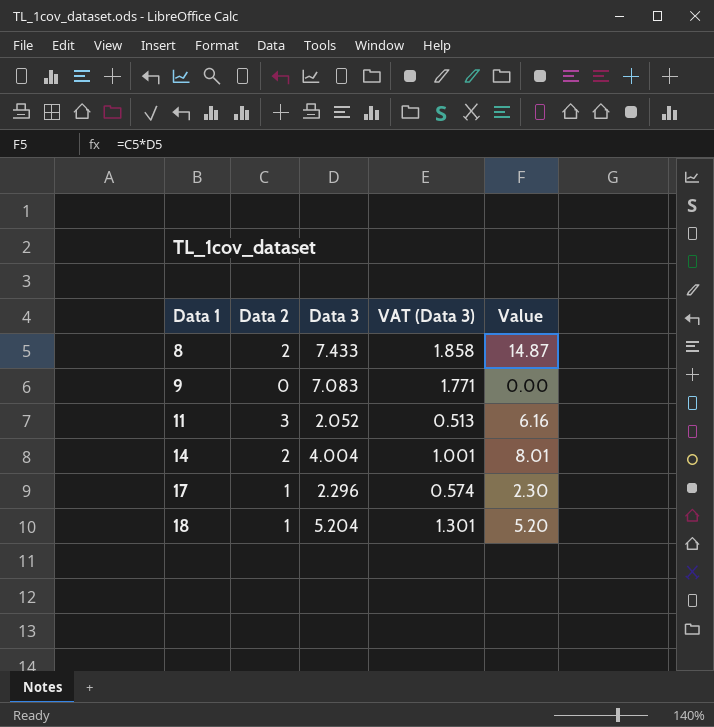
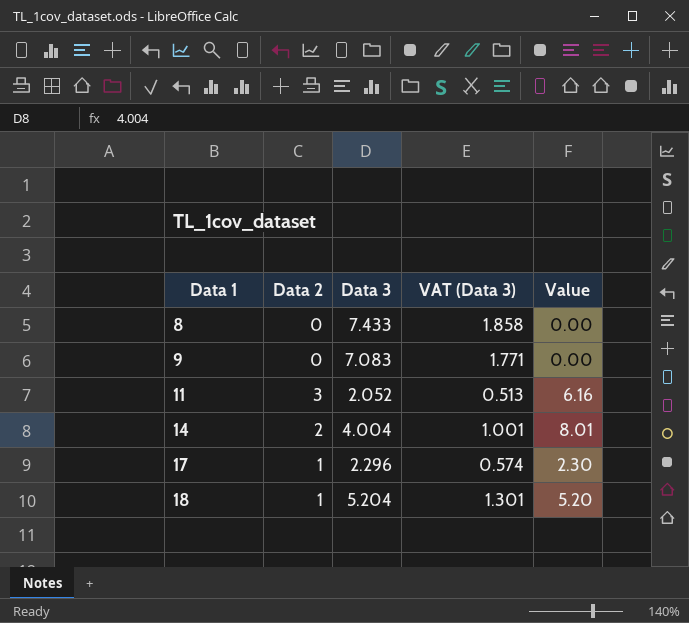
8 | Data 2: 2 -> 0
8 | Value: 14.87 -> 0.00

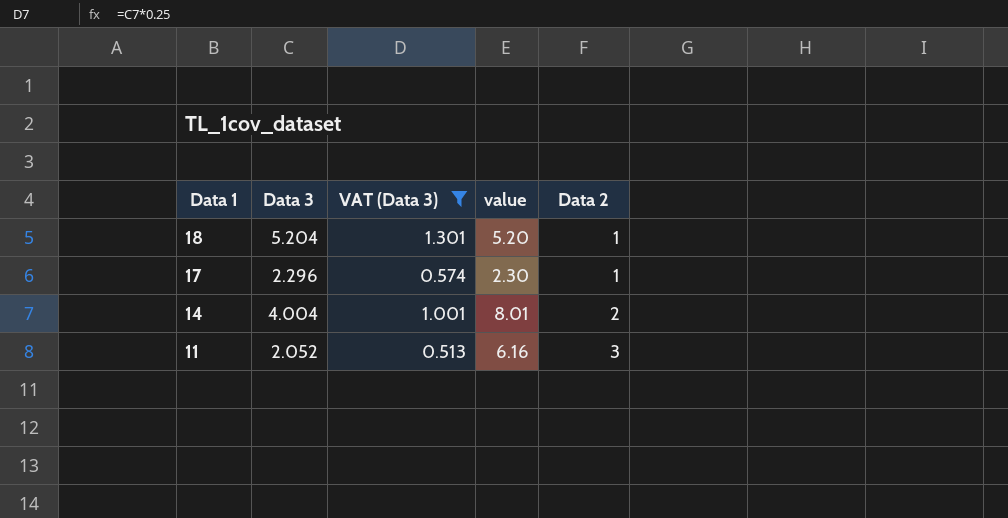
filter: none -> VAT (Data 3) <= 1.301
row order: Data 1 ascending -> Data 1 descending
column name: Value -> value
column Data 2 | position: 2 -> 5

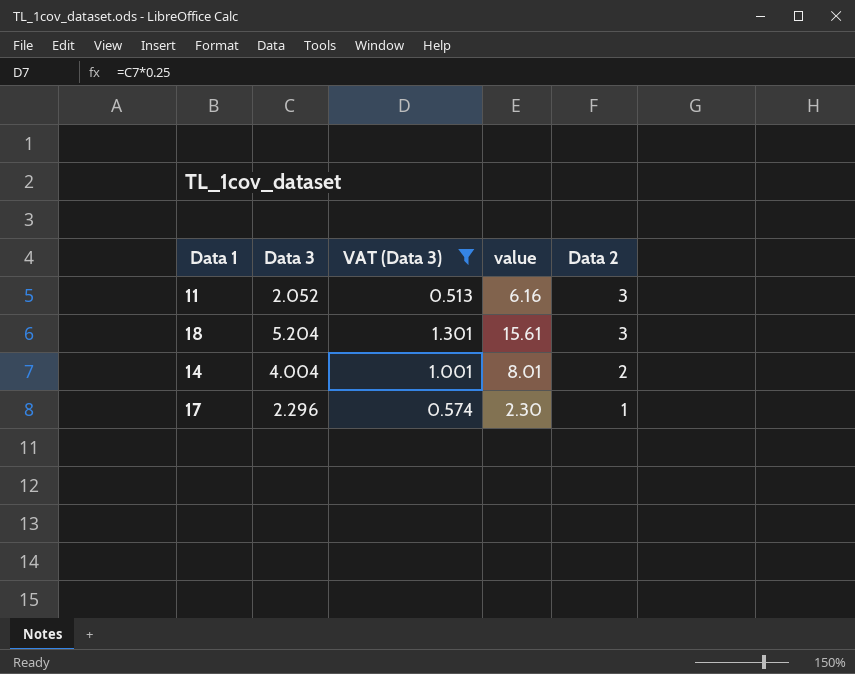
row order: Data 1 descending -> Data 2 descending
18 | value: 5.20 -> 15.61
18 | Data 2: 1 -> 3

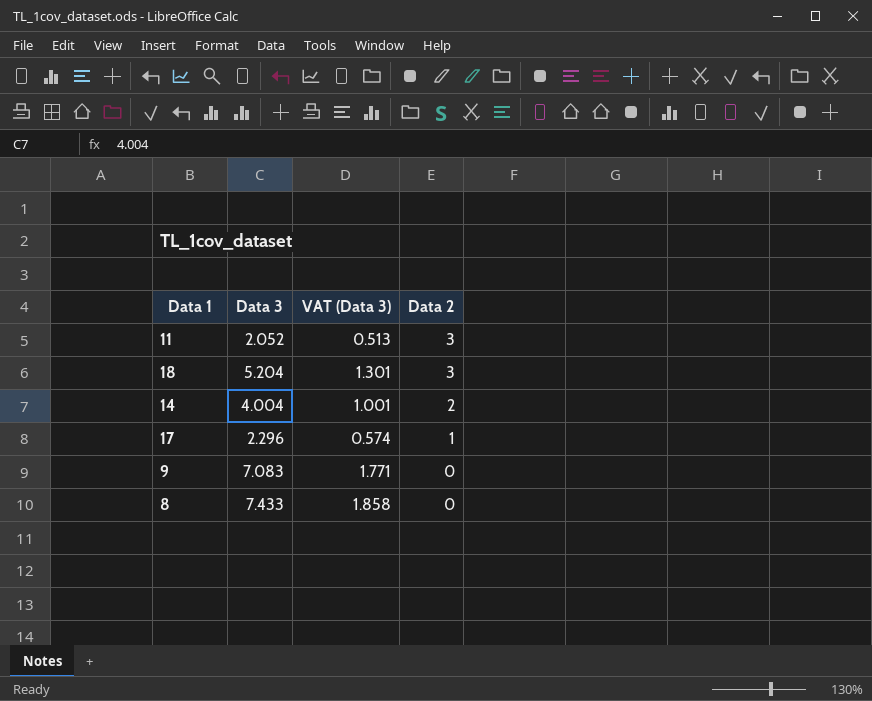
filter: VAT (Data 3) <= 1.301 -> none
column value | formula: [Data 3] * [Data 2] -> none

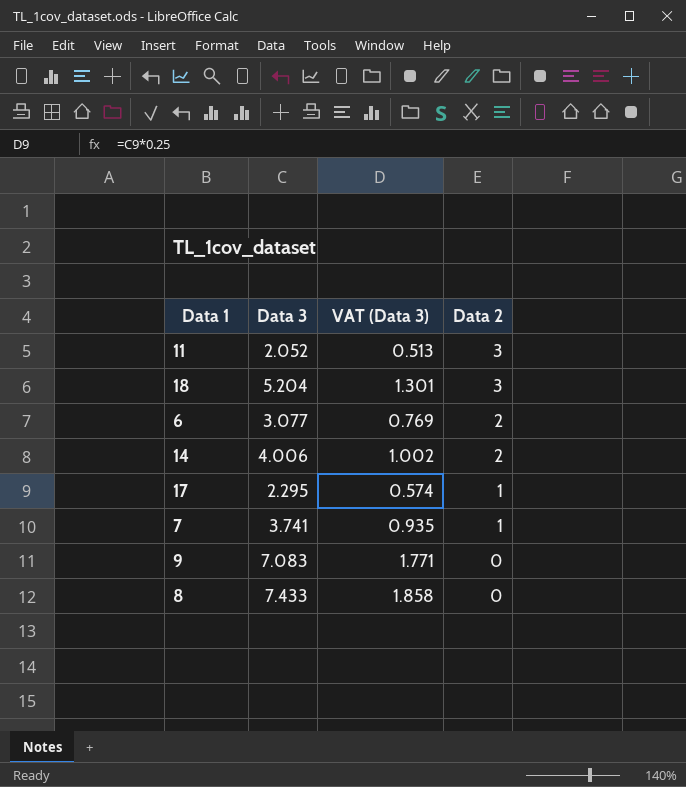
row 6: none -> 3.077 | 0.769 | 2
14 | Data 3: 4.004 -> 4.006
14 | VAT (Data 3): 1.001 -> 1.002
17 | Data 3: 2.296 -> 2.295
row 7: none -> 3.741 | 0.935 | 1

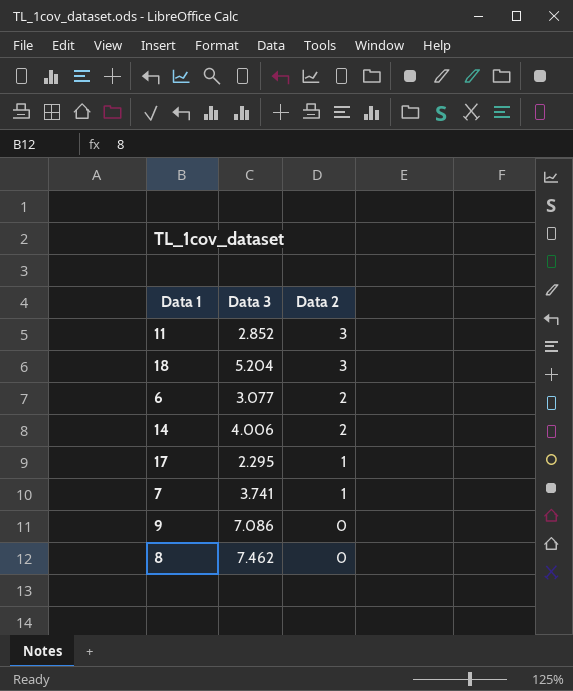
column VAT (Data 3) | formula: [Data 3] * 0.25 -> none
11 | Data 3: 2.052 -> 2.852
9 | Data 3: 7.083 -> 7.086
8 | Data 3: 7.433 -> 7.462

